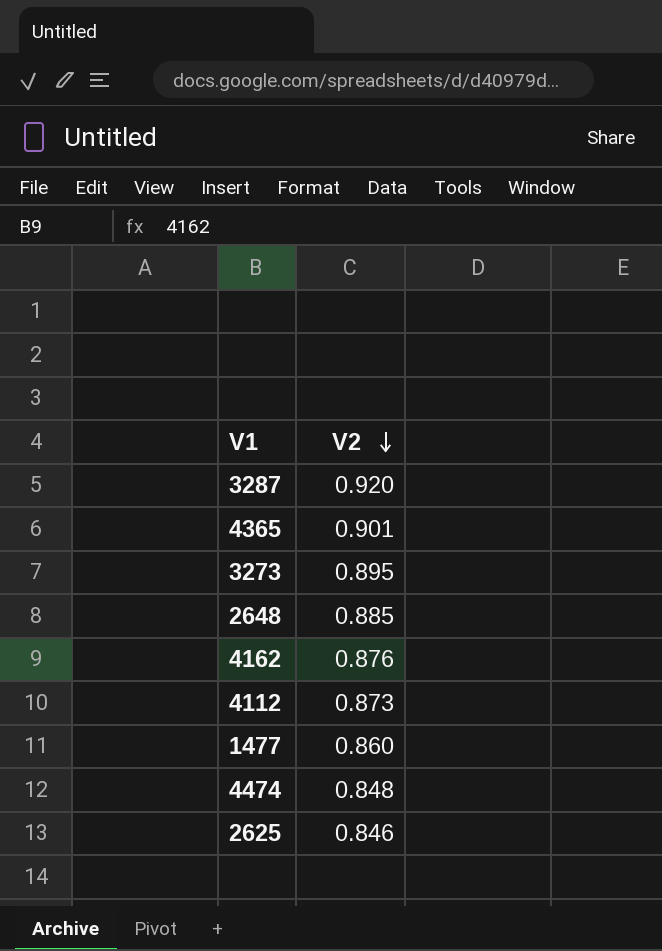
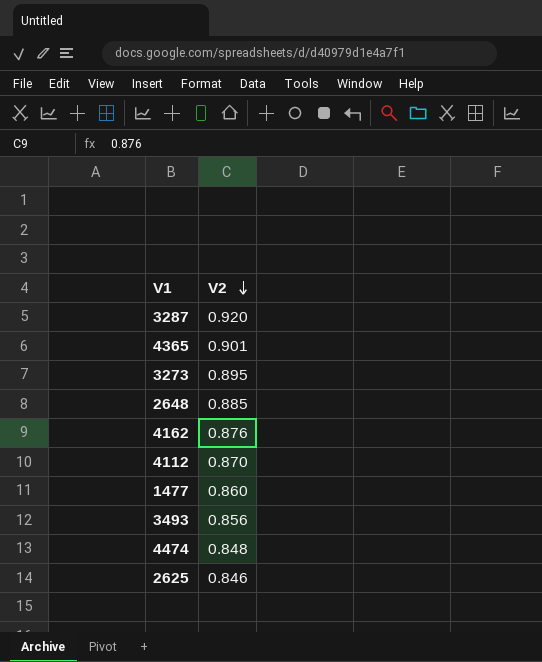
4112 | V2: 0.873 -> 0.870
row 3493: none -> 0.856

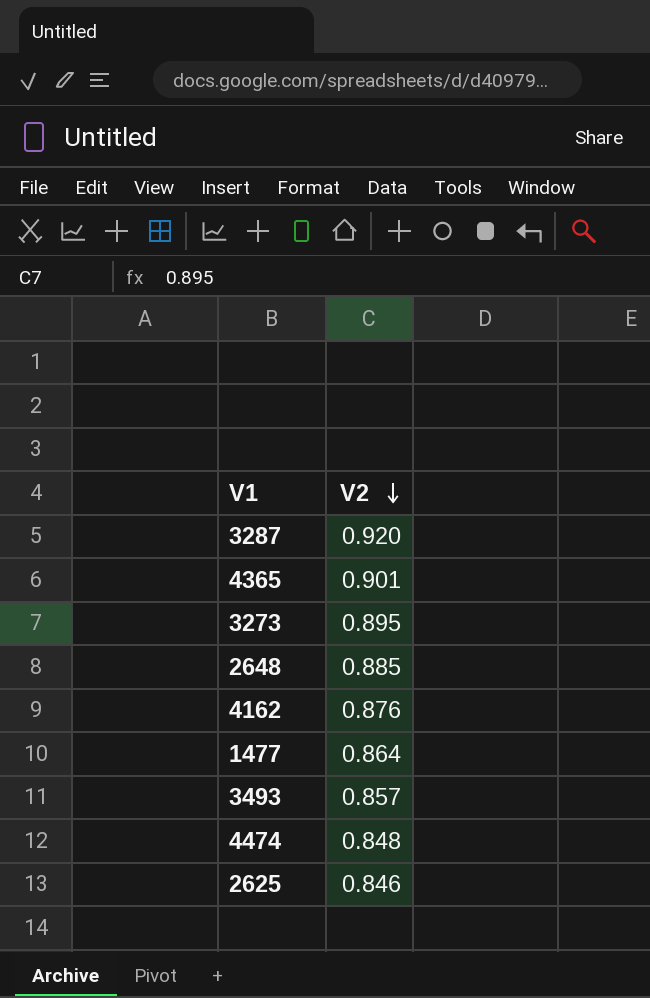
row 4112: 0.870 -> none
1477 | V2: 0.860 -> 0.864
3493 | V2: 0.856 -> 0.857

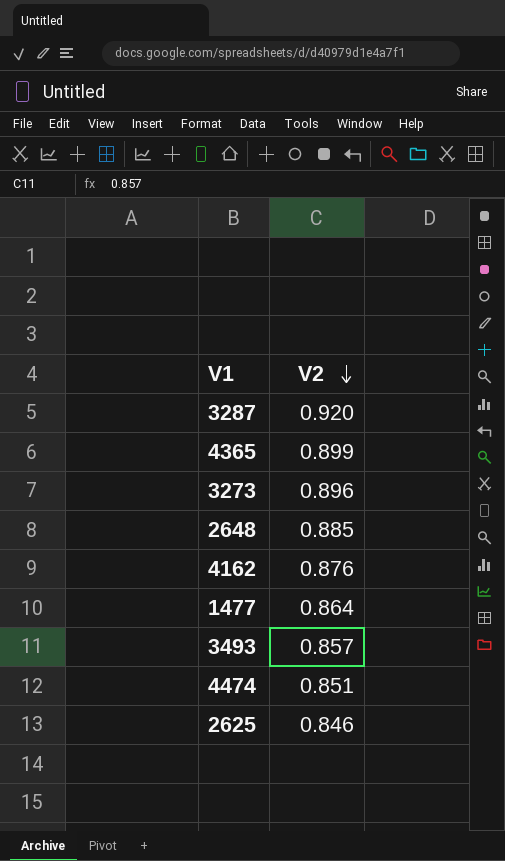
4365 | V2: 0.901 -> 0.899
3273 | V2: 0.895 -> 0.896
4474 | V2: 0.848 -> 0.851

